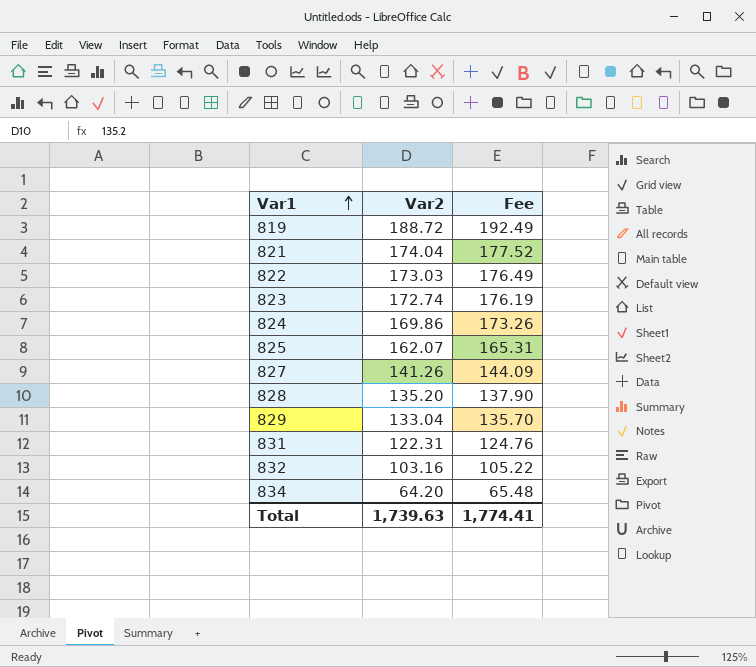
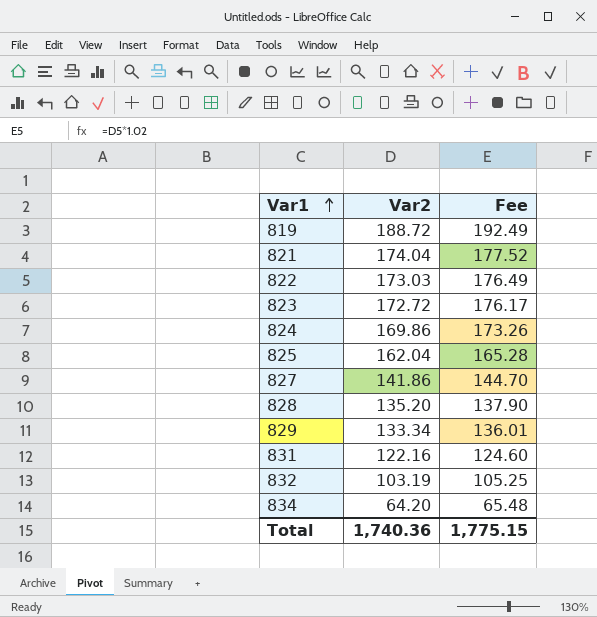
823 | Var2: 172.74 -> 172.72
823 | Fee: 176.19 -> 176.17
825 | Var2: 162.07 -> 162.04
825 | Fee: 165.31 -> 165.28
827 | Var2: 141.26 -> 141.86
827 | Fee: 144.09 -> 144.70
829 | Var2: 133.04 -> 133.34
829 | Fee: 135.70 -> 136.01
831 | Var2: 122.31 -> 122.16
831 | Fee: 124.76 -> 124.60
832 | Var2: 103.16 -> 103.19
832 | Fee: 105.22 -> 105.25
Total | Var2: 1,739.63 -> 1,740.36
Total | Fee: 1,774.41 -> 1,775.15

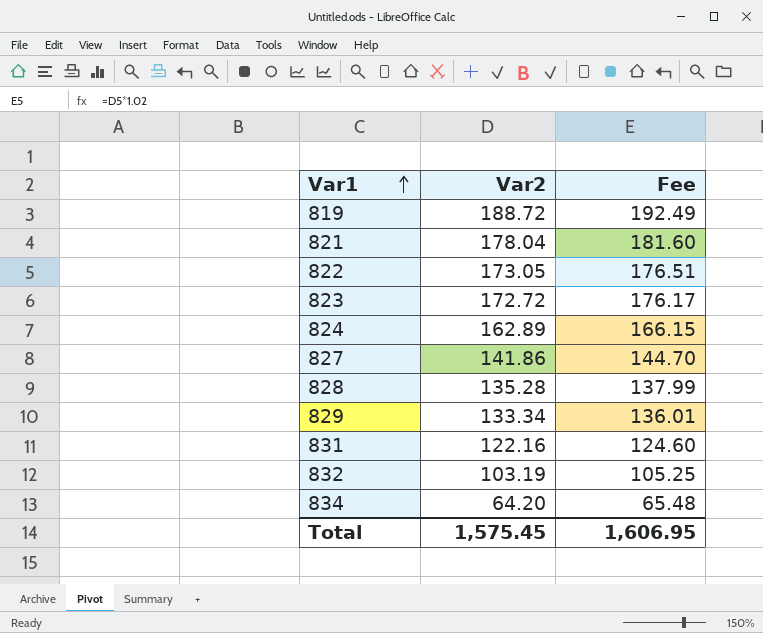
row 825: 162.04 | 165.28 -> none
821 | Var2: 174.04 -> 178.04
821 | Fee: 177.52 -> 181.60
822 | Var2: 173.03 -> 173.05
822 | Fee: 176.49 -> 176.51
824 | Var2: 169.86 -> 162.89
824 | Fee: 173.26 -> 166.15
828 | Var2: 135.20 -> 135.28
828 | Fee: 137.90 -> 137.99
Total | Var2: 1,740.36 -> 1,575.45
Total | Fee: 1,775.15 -> 1,606.95

